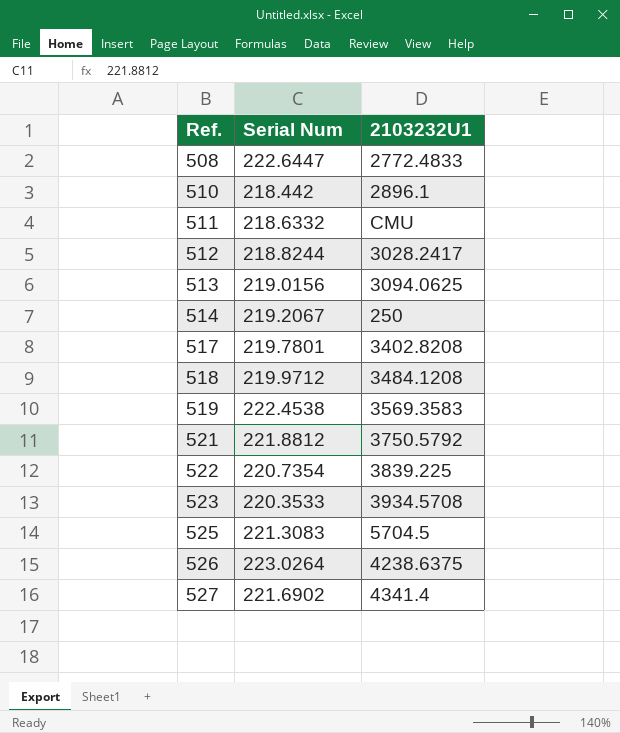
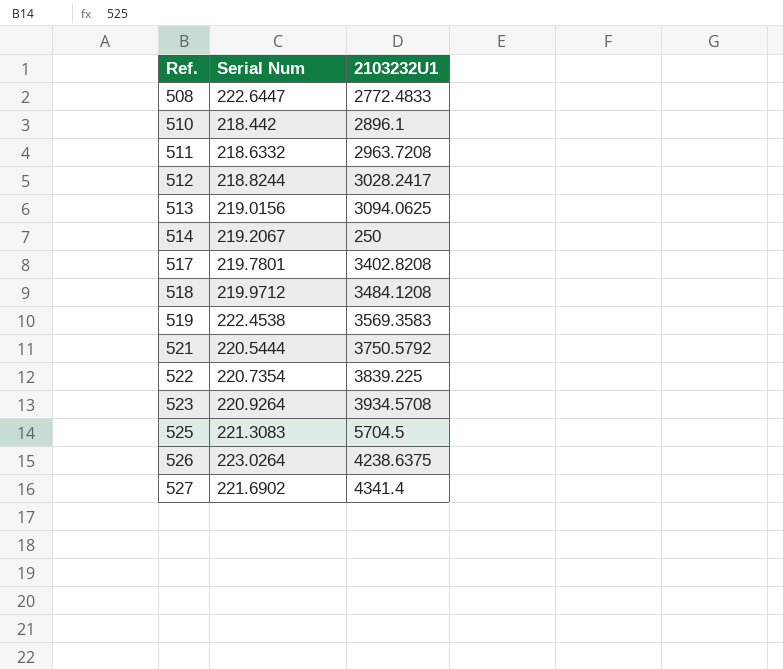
511 | 2103232U1: CMU -> 2963.7208
521 | Serial Num: 221.8812 -> 220.5444
523 | Serial Num: 220.3533 -> 220.9264

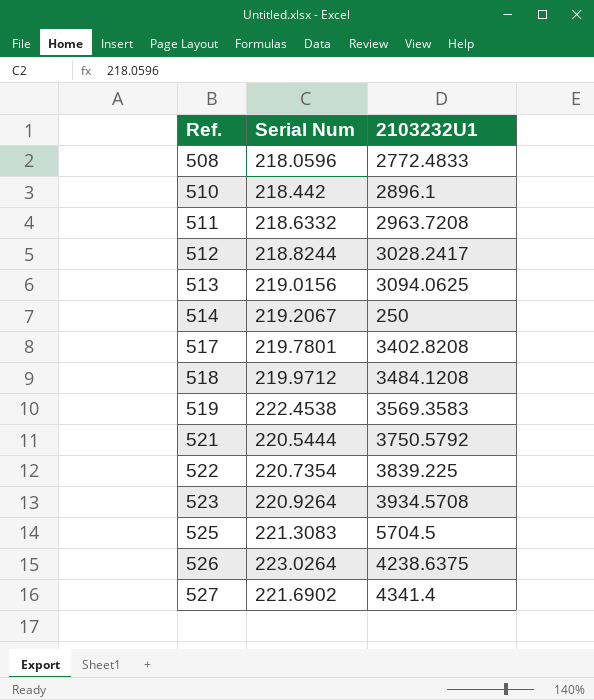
508 | Serial Num: 222.6447 -> 218.0596

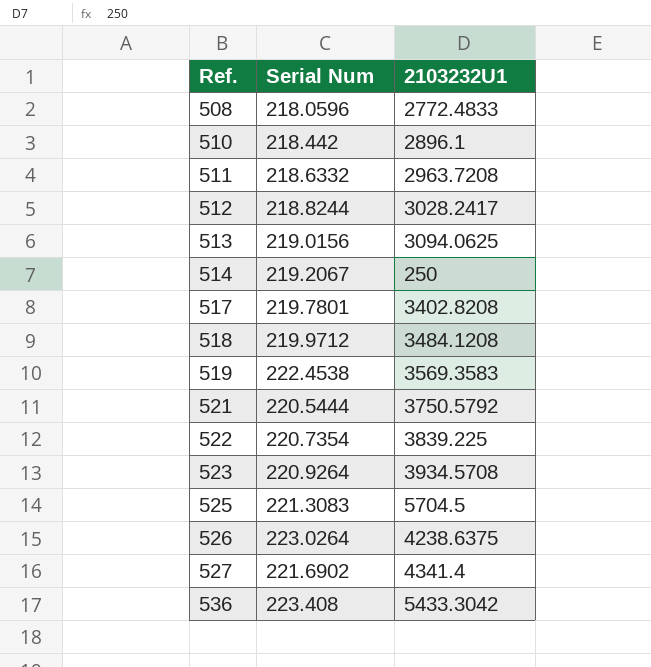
row 536: none -> 223.408 | 5433.3042

